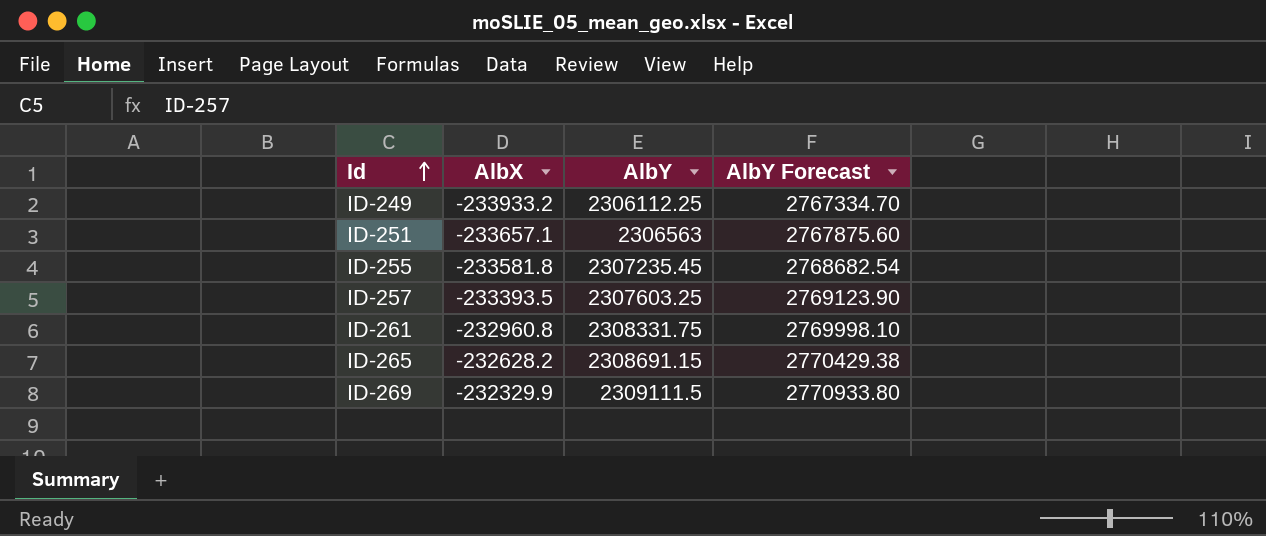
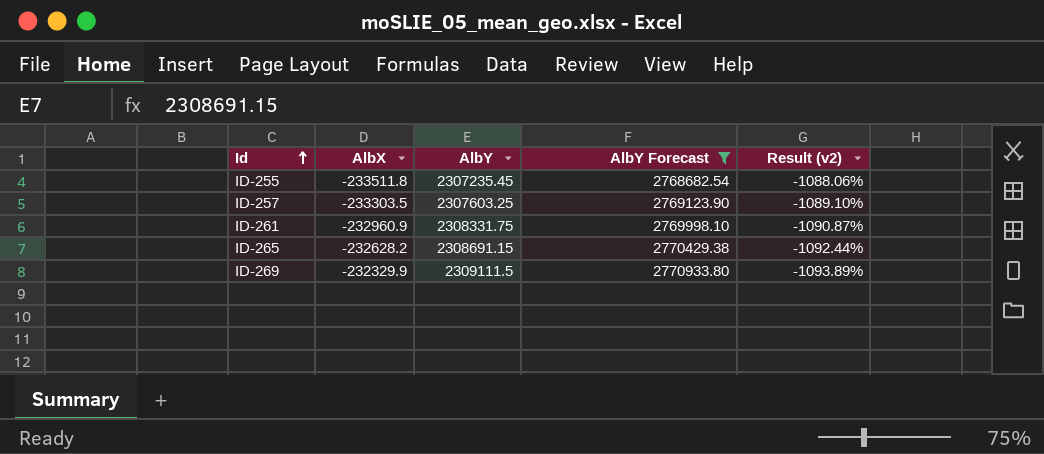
filter: none -> AlbY Forecast >= 2768682.54
column Result (v2) | formula: none -> ([AlbY] - [AlbX]) / [AlbX]
ID-255 | AlbX: -233581.8 -> -233511.8
ID-257 | AlbX: -233393.5 -> -233303.5
ID-261 | AlbX: -232960.8 -> -232960.9

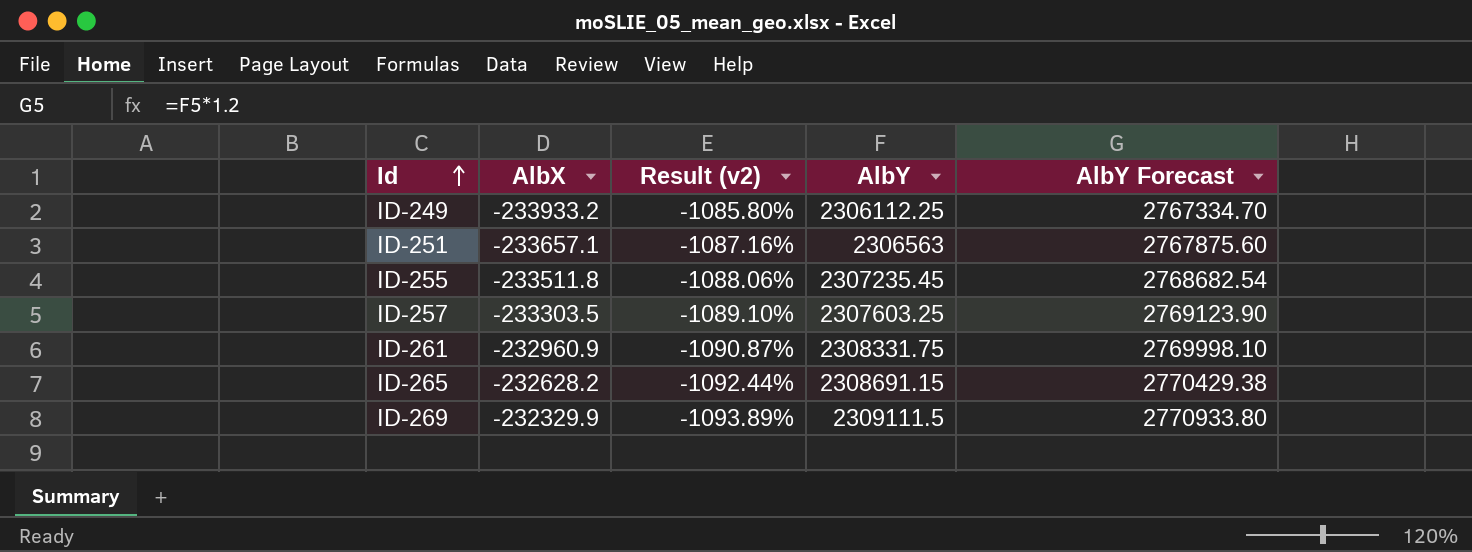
filter: AlbY Forecast >= 2768682.54 -> none
column Result (v2) | position: 5 -> 3

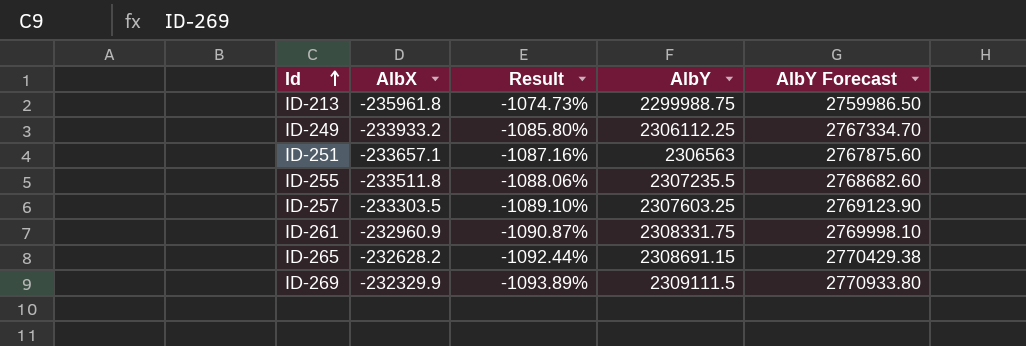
column name: Result (v2) -> Result
row ID-213: none -> -235961.8 | -1074.73% | 2299988.75 | 2759986.50
ID-255 | AlbY: 2307235.45 -> 2307235.5
ID-255 | AlbY Forecast: 2768682.54 -> 2768682.60

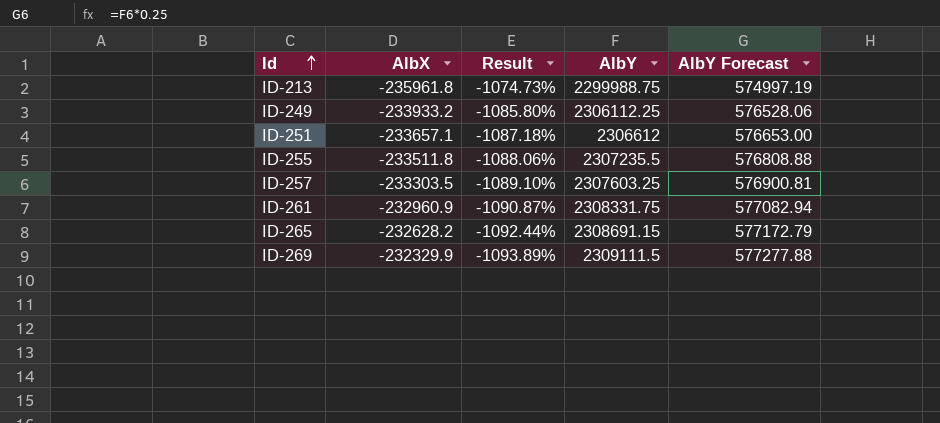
column AlbY Forecast | formula: [AlbY] * 1.2 -> [AlbY] * 0.25
ID-251 | Result: -1087.16% -> -1087.18%
ID-251 | AlbY: 2306563 -> 2306612

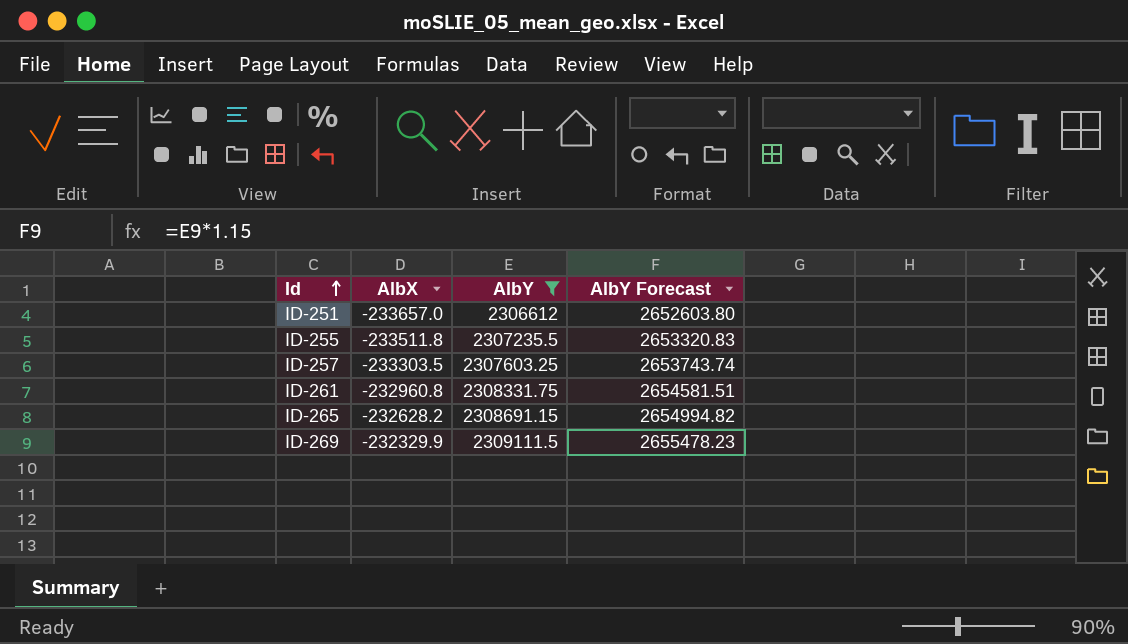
filter: none -> AlbY >= 2306612
column Result | formula: ([AlbY] - [AlbX]) / [AlbX] -> none
column AlbY Forecast | formula: [AlbY] * 0.25 -> [AlbY] * 1.15
ID-251 | AlbX: -233657.1 -> -233657.0
ID-261 | AlbX: -232960.9 -> -232960.8

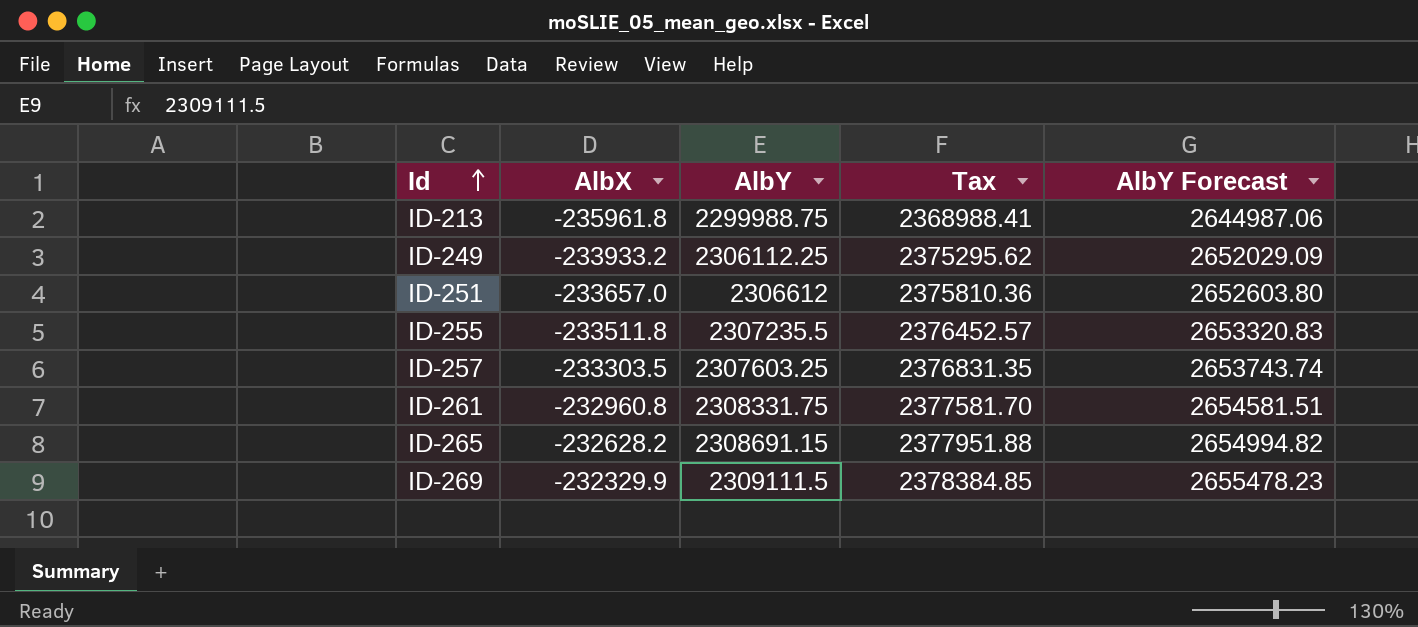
filter: AlbY >= 2306612 -> none
column Tax | formula: none -> [AlbY] * 1.03

